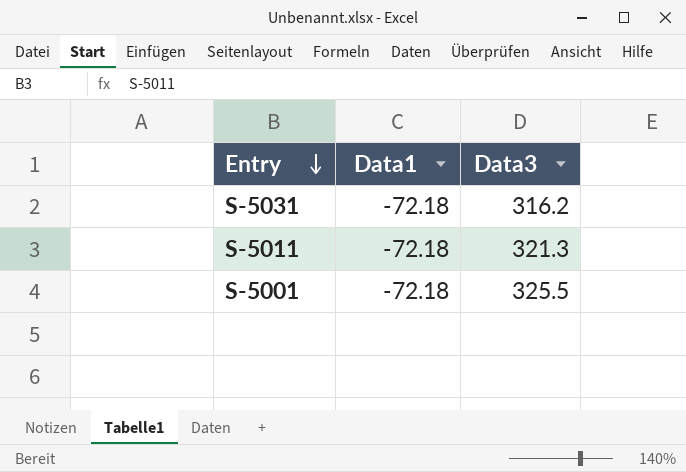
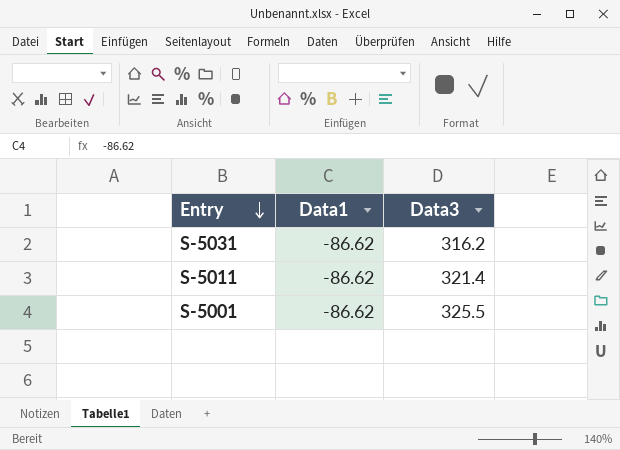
S-5031 | Data1: -72.18 -> -86.62
S-5011 | Data1: -72.18 -> -86.62
S-5011 | Data3: 321.3 -> 321.4
S-5001 | Data1: -72.18 -> -86.62

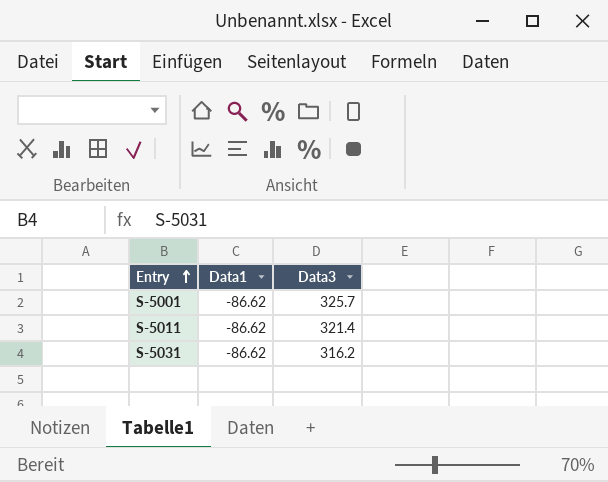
row order: Entry descending -> Entry ascending
S-5001 | Data3: 325.5 -> 325.7

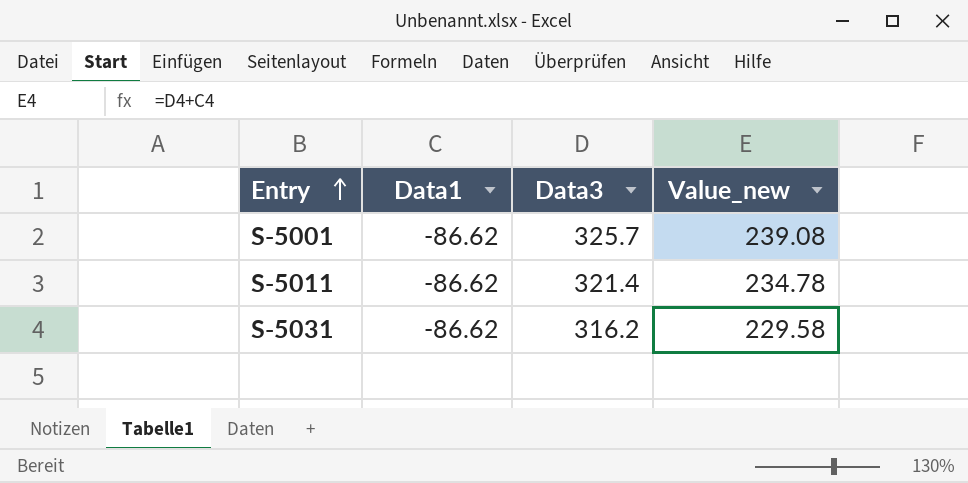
column Value_new | formula: none -> [Data1] + [Data3]

